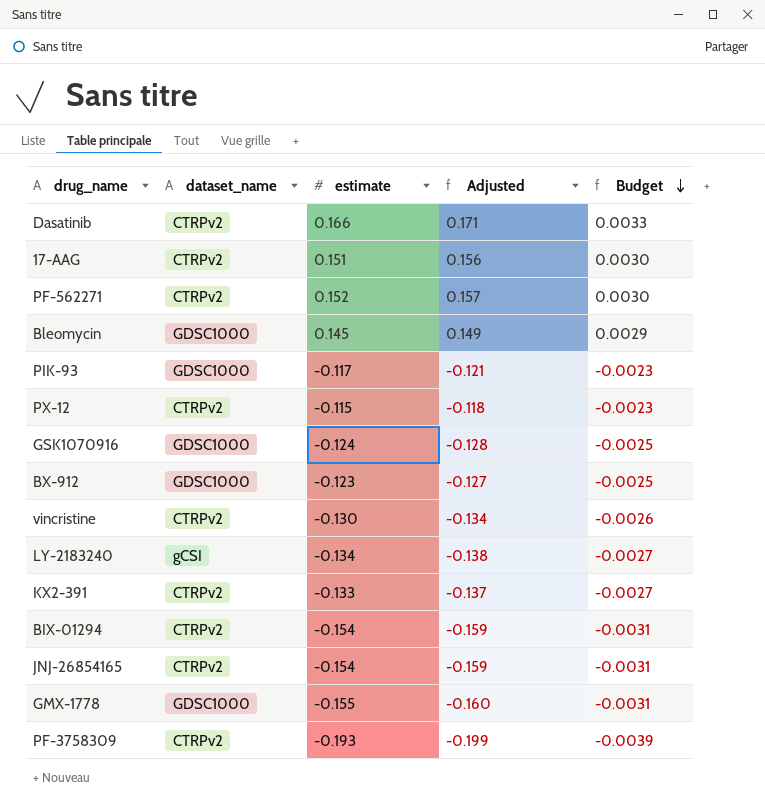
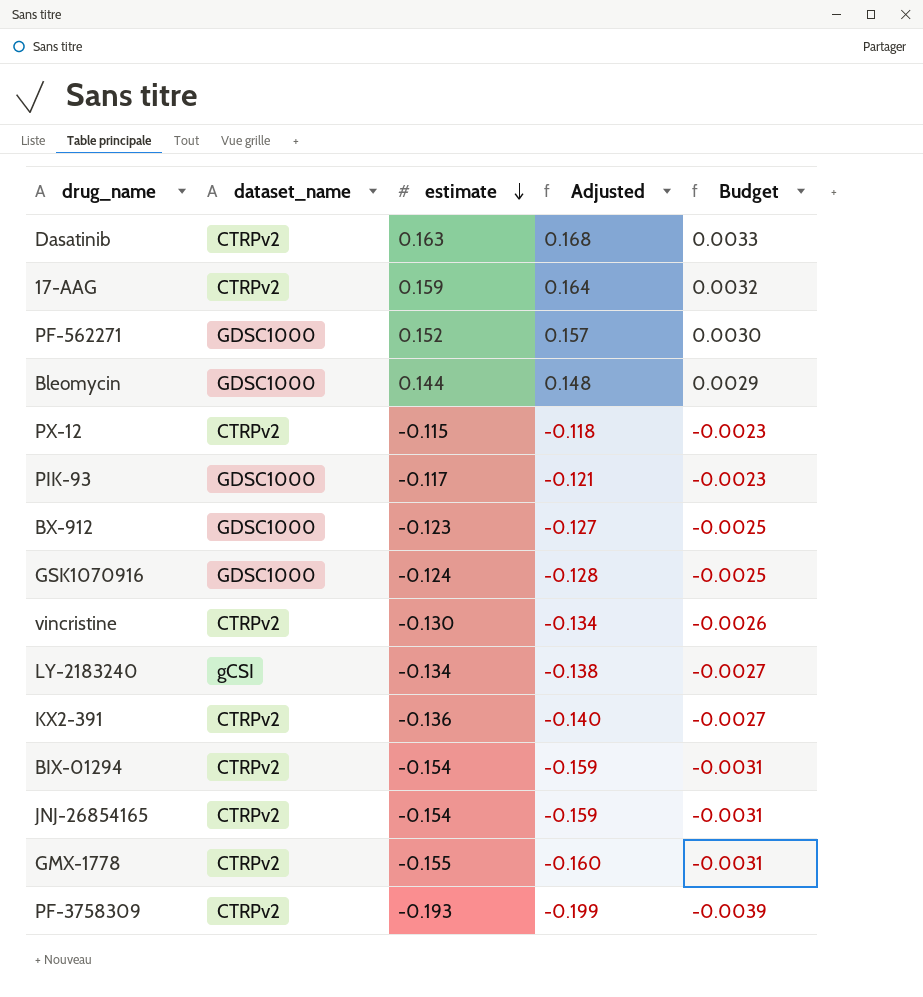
row order: Budget descending -> estimate descending
Dasatinib | estimate: 0.166 -> 0.163
Dasatinib | Adjusted: 0.171 -> 0.168
17-AAG | estimate: 0.151 -> 0.159
17-AAG | Adjusted: 0.156 -> 0.164
17-AAG | Budget: 0.0030 -> 0.0032
PF-562271 | dataset_name: CTRPv2 -> GDSC1000
Bleomycin | estimate: 0.145 -> 0.144
Bleomycin | Adjusted: 0.149 -> 0.148
KX2-391 | estimate: -0.133 -> -0.136
KX2-391 | Adjusted: -0.137 -> -0.140
GMX-1778 | dataset_name: GDSC1000 -> CTRPv2

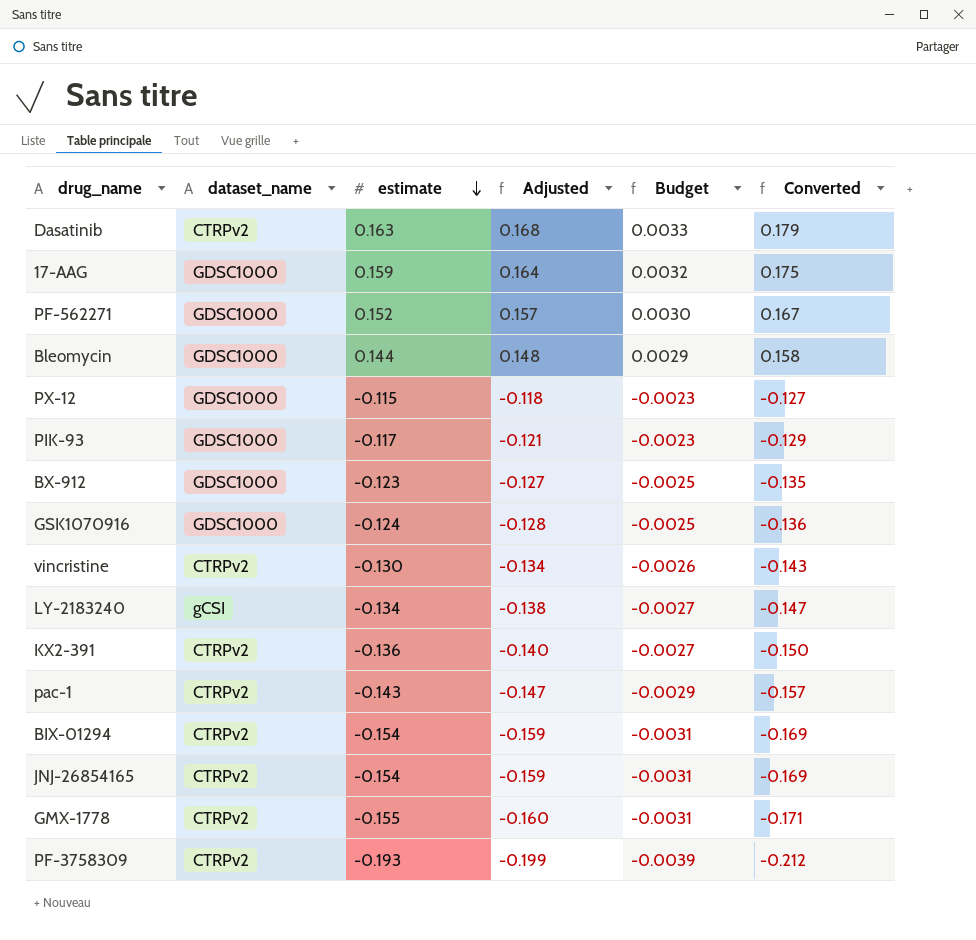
column Converted | formula: none -> [estimate] * 1.1
17-AAG | dataset_name: CTRPv2 -> GDSC1000
PX-12 | dataset_name: CTRPv2 -> GDSC1000
row pac-1: none -> CTRPv2 | -0.143 | -0.147 | -0.0029 | -0.157

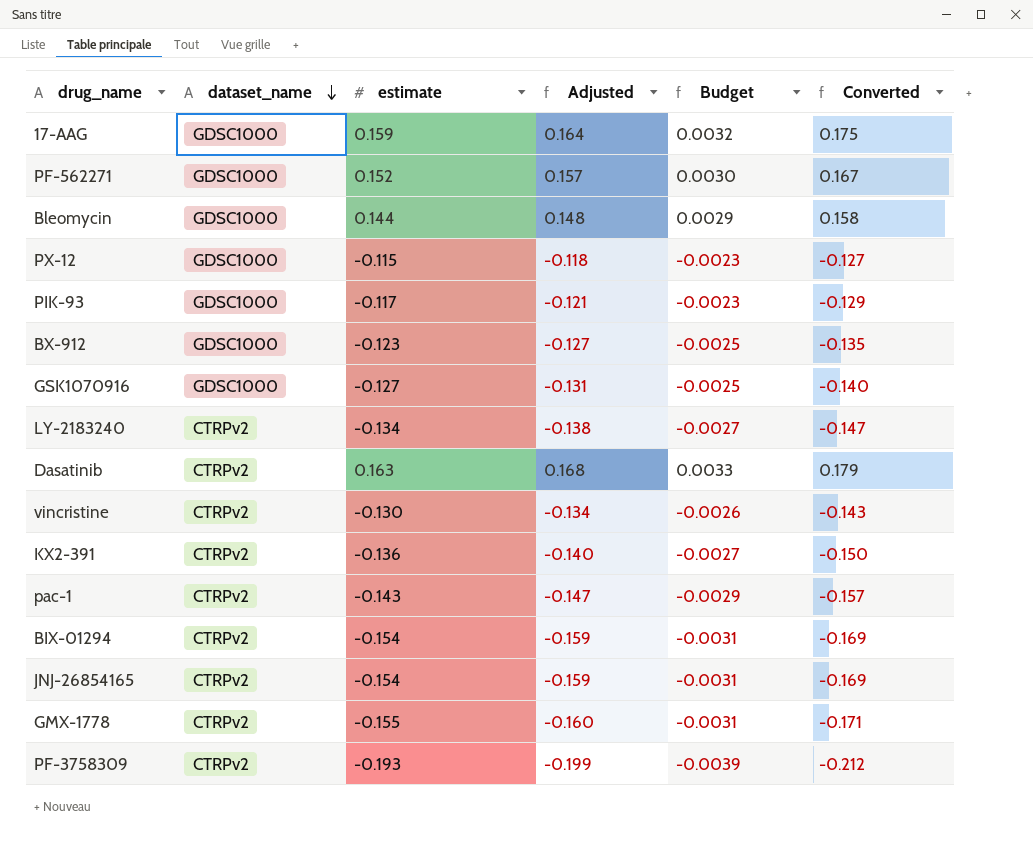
row order: estimate descending -> dataset_name descending
GSK1070916 | estimate: -0.124 -> -0.127
GSK1070916 | Adjusted: -0.128 -> -0.131
GSK1070916 | Converted: -0.136 -> -0.140
LY-2183240 | dataset_name: gCSI -> CTRPv2

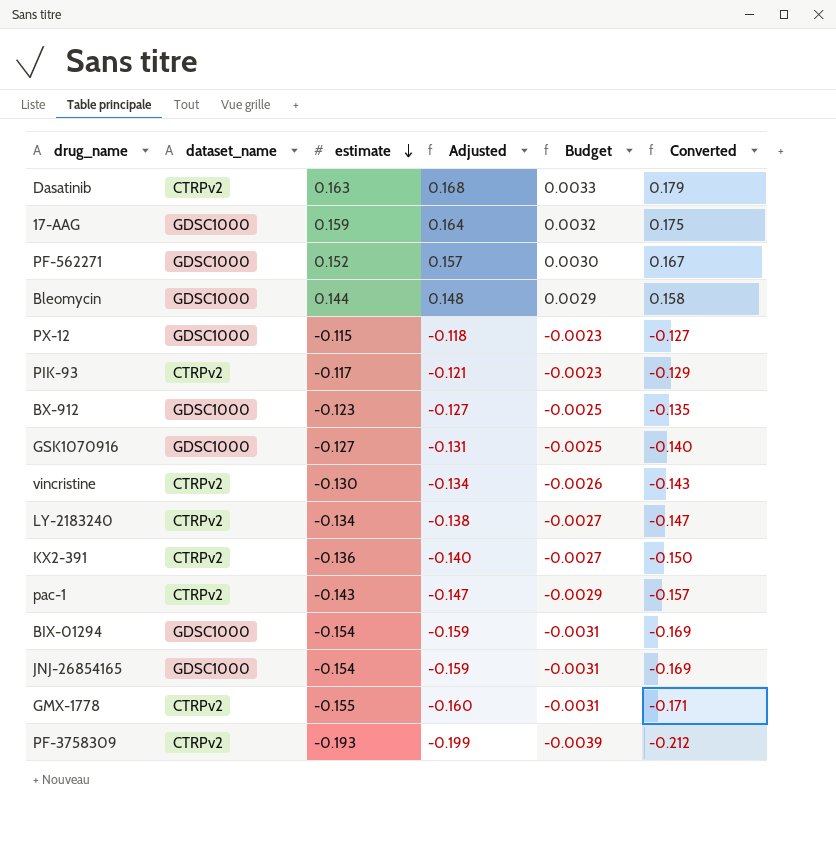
row order: dataset_name descending -> estimate descending
PIK-93 | dataset_name: GDSC1000 -> CTRPv2
BIX-01294 | dataset_name: CTRPv2 -> GDSC1000
JNJ-26854165 | dataset_name: CTRPv2 -> GDSC1000

